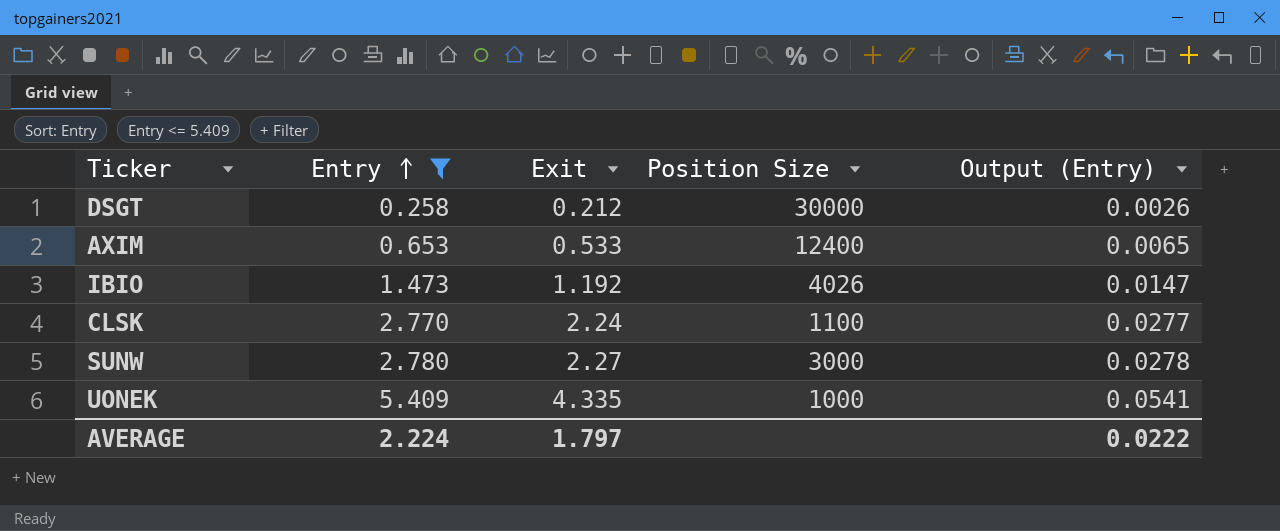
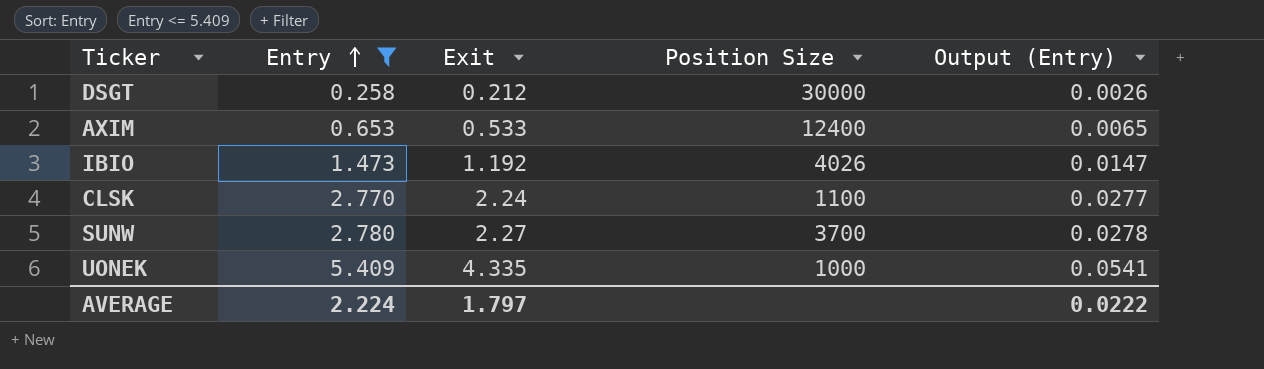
SUNW | Position Size: 3000 -> 3700

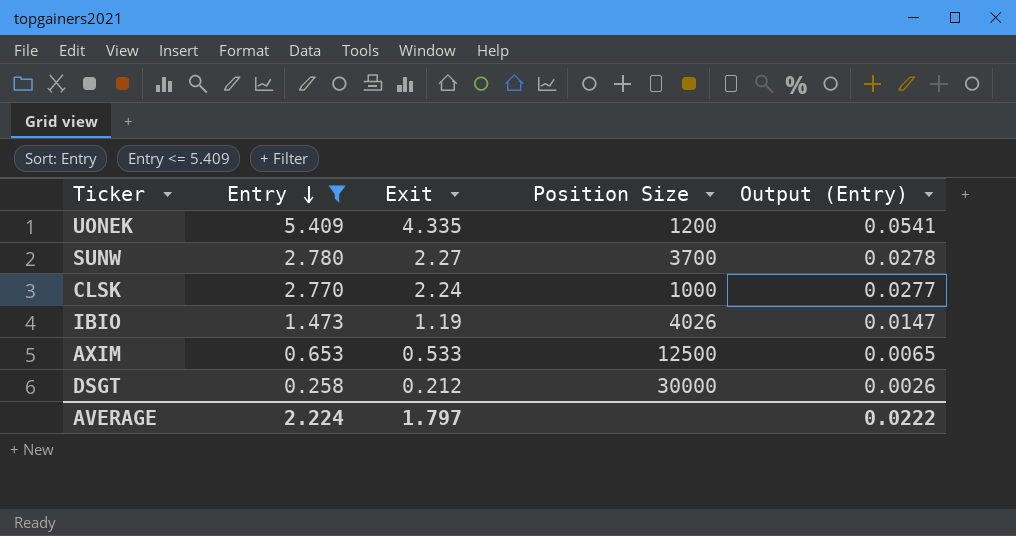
row order: Entry ascending -> Entry descending
UONEK | Position Size: 1000 -> 1200
CLSK | Position Size: 1100 -> 1000
IBIO | Exit: 1.192 -> 1.19
AXIM | Position Size: 12400 -> 12500

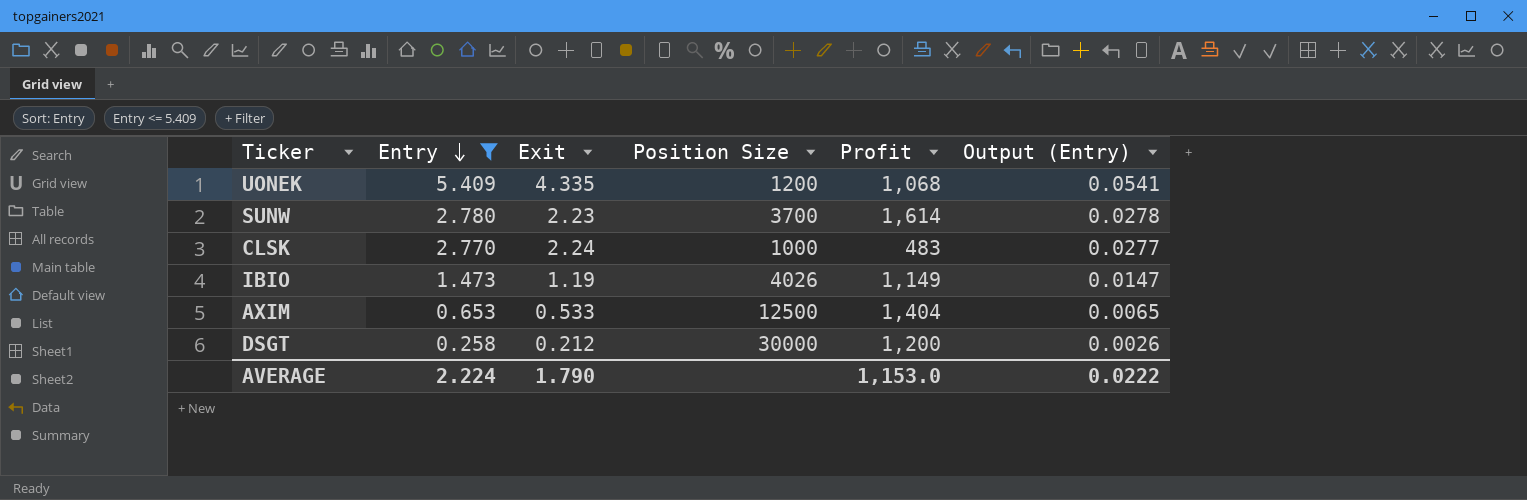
column Profit | position: none -> 5
SUNW | Exit: 2.27 -> 2.23
AVERAGE | Exit: 1.797 -> 1.790

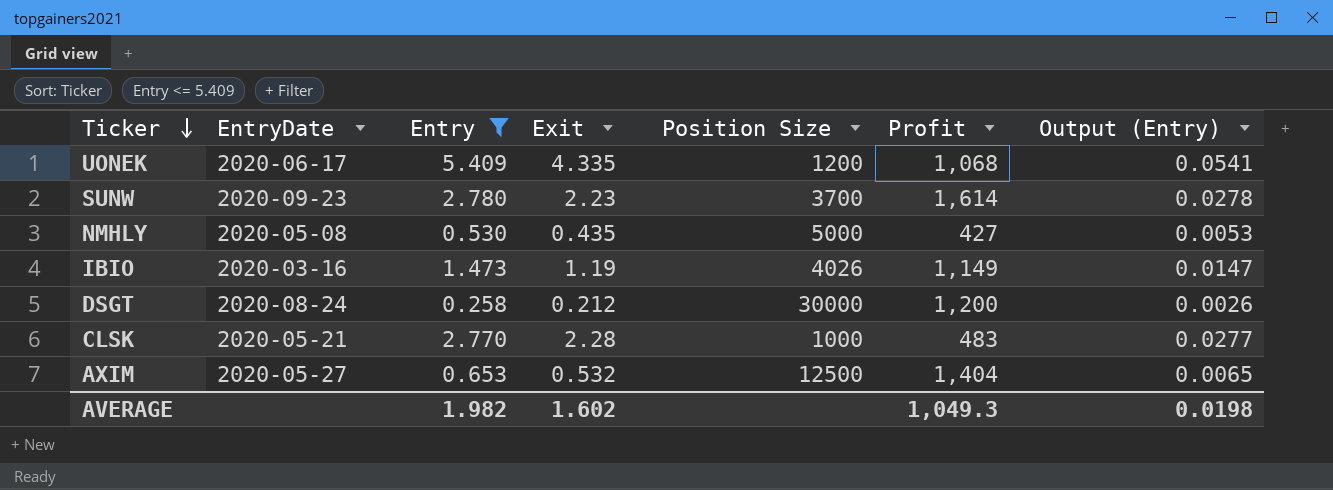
row order: Entry descending -> Ticker descending
column EntryDate | position: none -> 2
row NMHLY: none -> 2020-05-08 | 0.530 | 0.435 | 5000 | 427 | 0.0053
CLSK | Exit: 2.24 -> 2.28
AXIM | Exit: 0.533 -> 0.532
AVERAGE | Entry: 2.224 -> 1.982
AVERAGE | Exit: 1.790 -> 1.602
AVERAGE | Profit: 1,153.0 -> 1,049.3
AVERAGE | Output (Entry): 0.0222 -> 0.0198

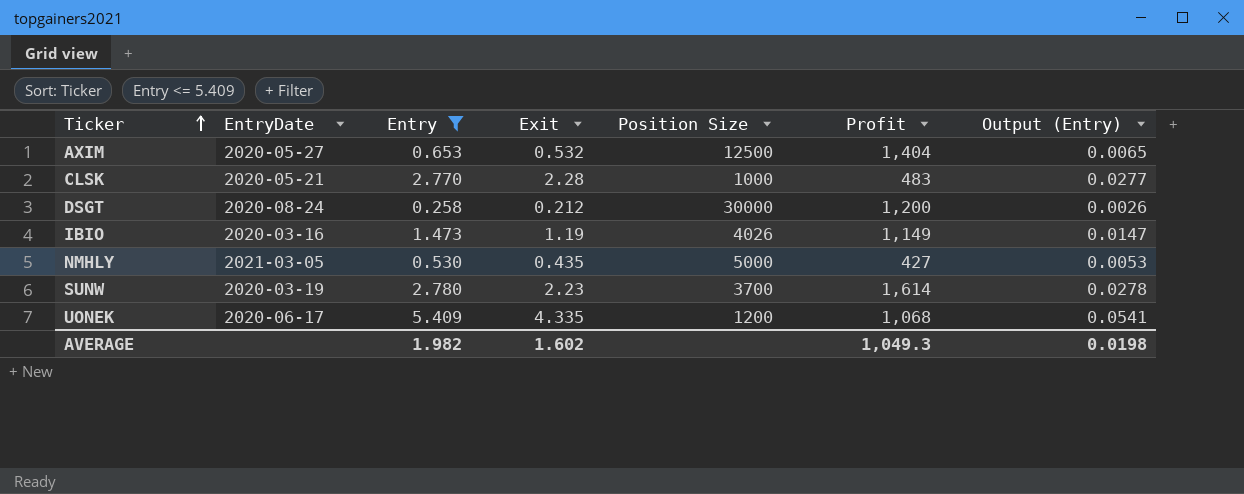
row order: Ticker descending -> Ticker ascending
NMHLY | EntryDate: 2020-05-08 -> 2021-03-05
SUNW | EntryDate: 2020-09-23 -> 2020-03-19

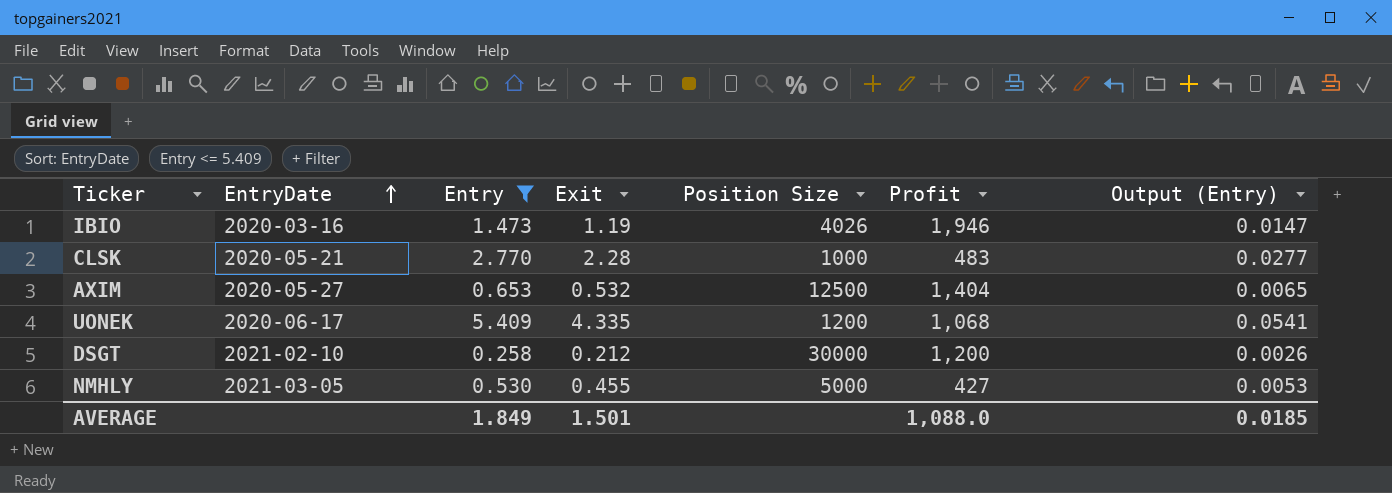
row order: Ticker ascending -> EntryDate ascending
row SUNW: 2020-03-19 | 2.780 | 2.23 | 3700 | 1,614 | 0.0278 -> none
IBIO | Profit: 1,149 -> 1,946
DSGT | EntryDate: 2020-08-24 -> 2021-02-10
NMHLY | Exit: 0.435 -> 0.455
AVERAGE | Entry: 1.982 -> 1.849
AVERAGE | Exit: 1.602 -> 1.501
AVERAGE | Profit: 1,049.3 -> 1,088.0
AVERAGE | Output (Entry): 0.0198 -> 0.0185

